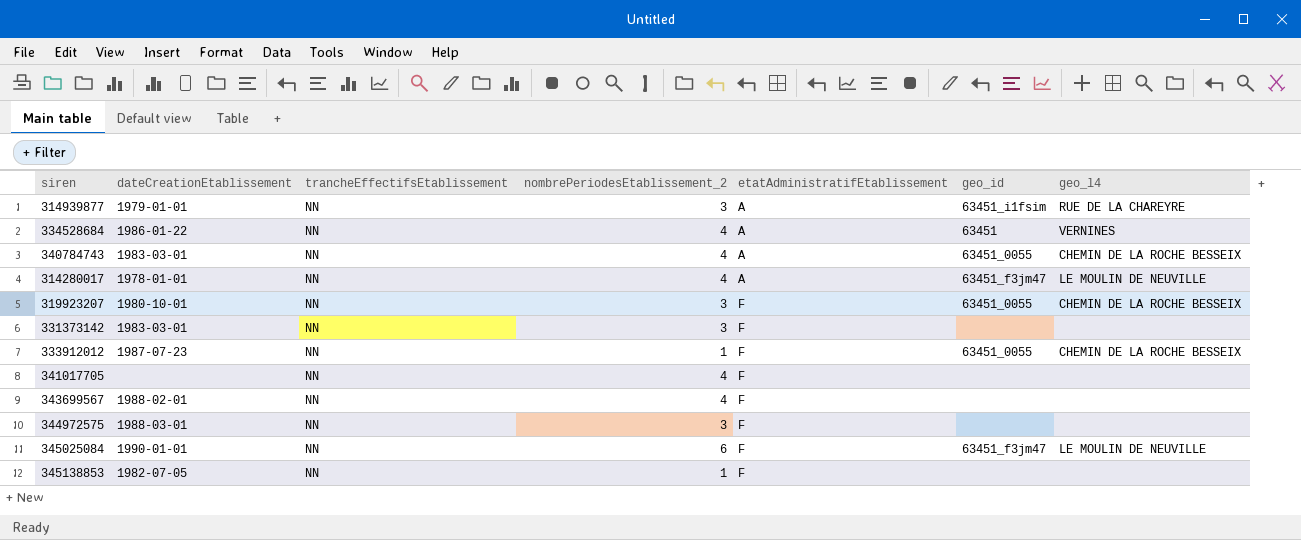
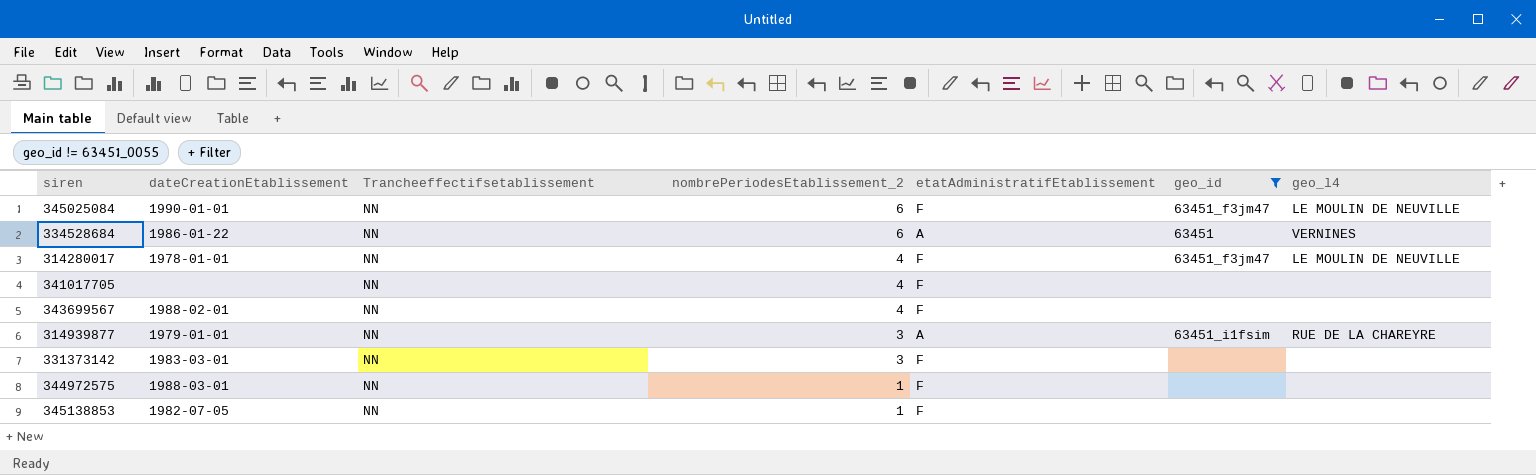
filter: none -> geo_id != 63451_0055
row order: etatAdministratifEtablissement ascending -> nombrePeriodesEtablissement_2 descending
column name: trancheEffectifsEtablissement -> Trancheeffectifsetablissement
334528684 | nombrePeriodesEtablissement_2: 4 -> 6
314280017 | etatAdministratifEtablissement: A -> F
344972575 | nombrePeriodesEtablissement_2: 3 -> 1

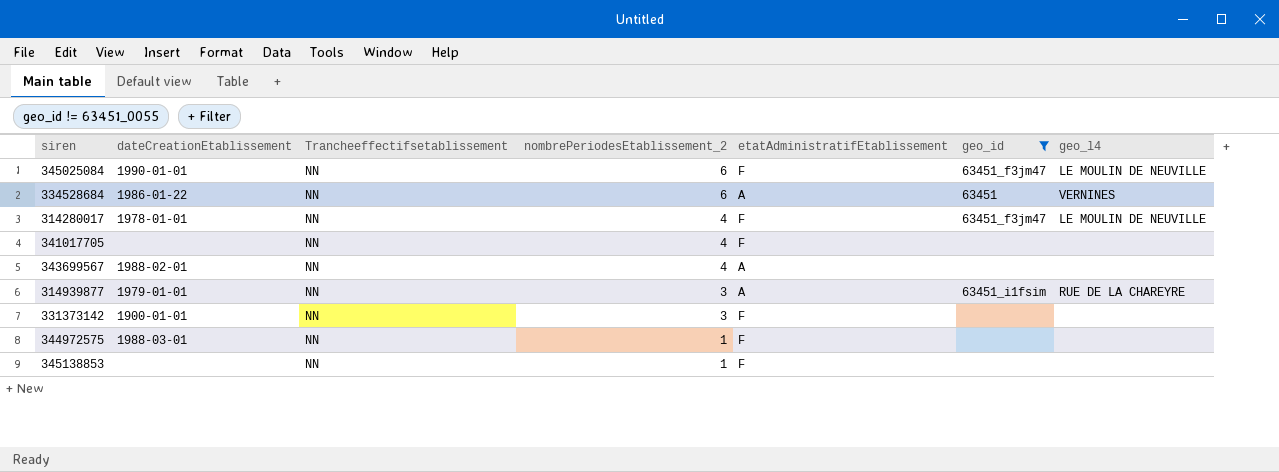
343699567 | etatAdministratifEtablissement: F -> A
331373142 | dateCreationEtablissement: 1983-03-01 -> 1900-01-01
345138853 | dateCreationEtablissement: 1982-07-05 -> none

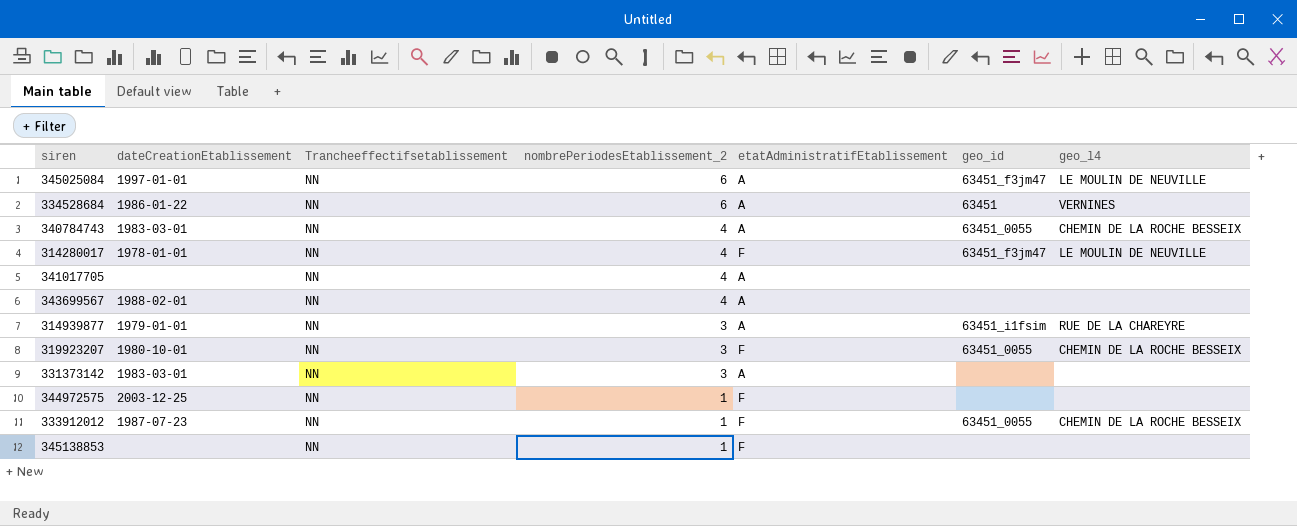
filter: geo_id != 63451_0055 -> none
345025084 | dateCreationEtablissement: 1990-01-01 -> 1997-01-01
345025084 | etatAdministratifEtablissement: F -> A
341017705 | etatAdministratifEtablissement: F -> A
331373142 | dateCreationEtablissement: 1900-01-01 -> 1983-03-01
331373142 | etatAdministratifEtablissement: F -> A
344972575 | dateCreationEtablissement: 1988-03-01 -> 2003-12-25

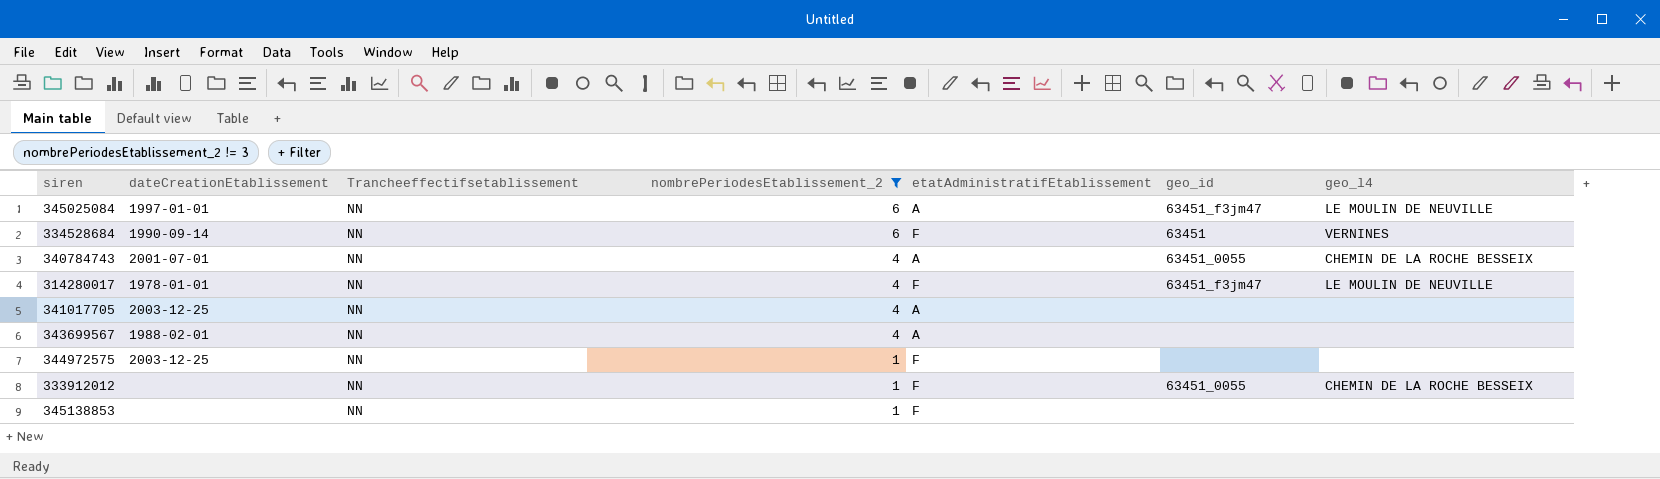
filter: none -> nombrePeriodesEtablissement_2 != 3
334528684 | dateCreationEtablissement: 1986-01-22 -> 1990-09-14
334528684 | etatAdministratifEtablissement: A -> F
340784743 | dateCreationEtablissement: 1983-03-01 -> 2001-07-01
341017705 | dateCreationEtablissement: none -> 2003-12-25
333912012 | dateCreationEtablissement: 1987-07-23 -> none

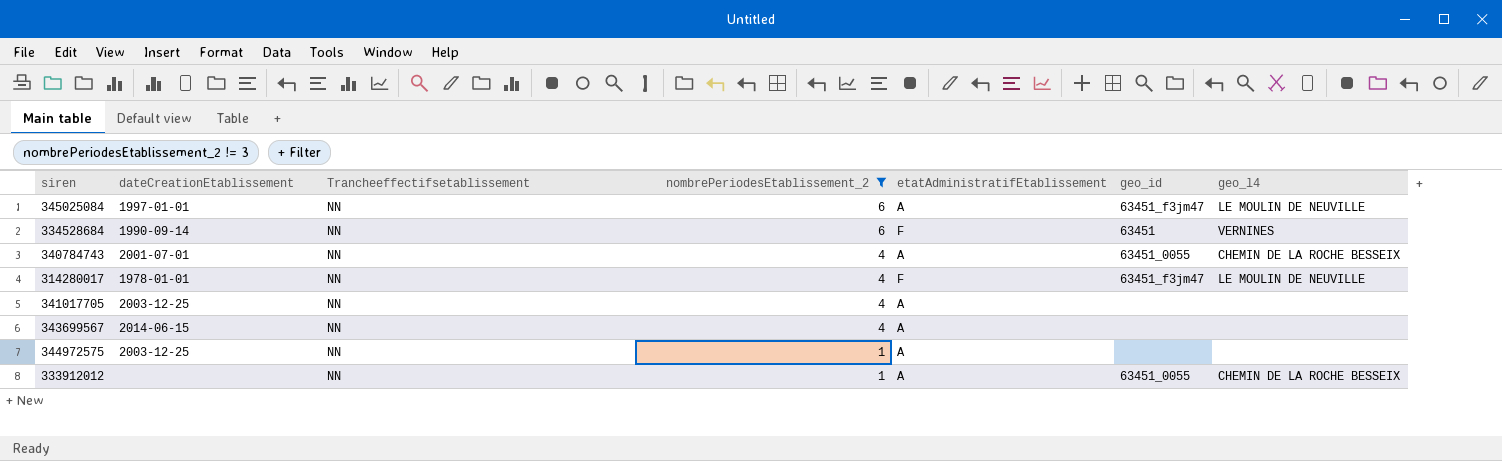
row 345138853: none | NN | 1 | F | none | none -> none
343699567 | dateCreationEtablissement: 1988-02-01 -> 2014-06-15
344972575 | etatAdministratifEtablissement: F -> A
333912012 | etatAdministratifEtablissement: F -> A

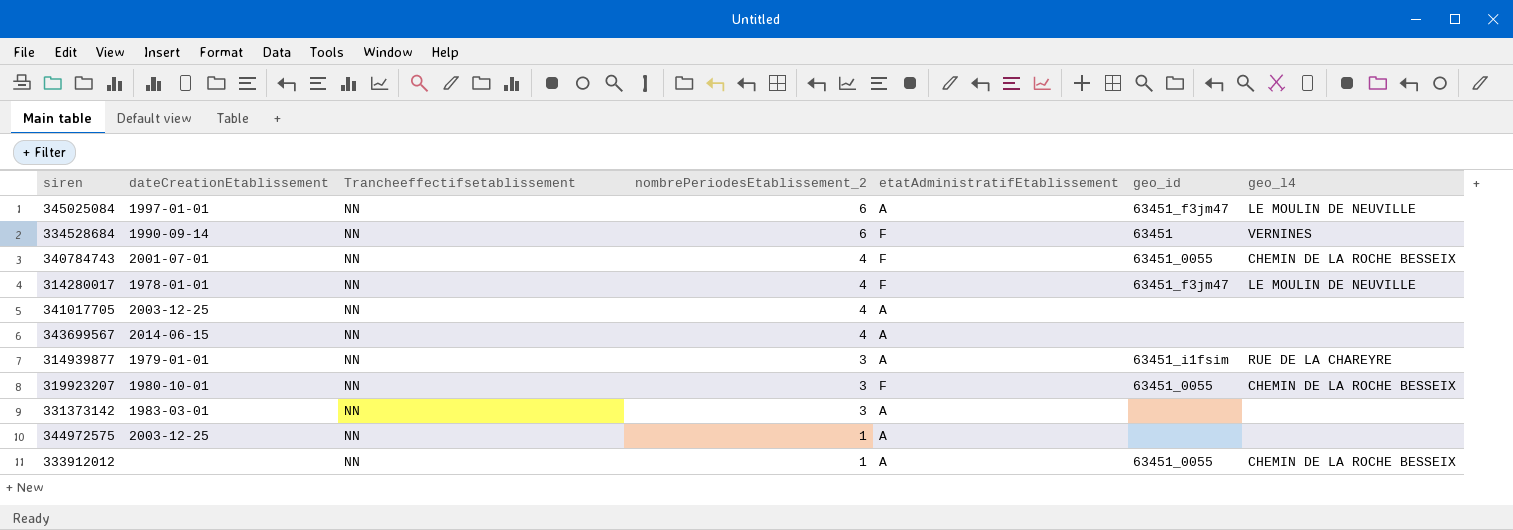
filter: nombrePeriodesEtablissement_2 != 3 -> none
340784743 | etatAdministratifEtablissement: A -> F

